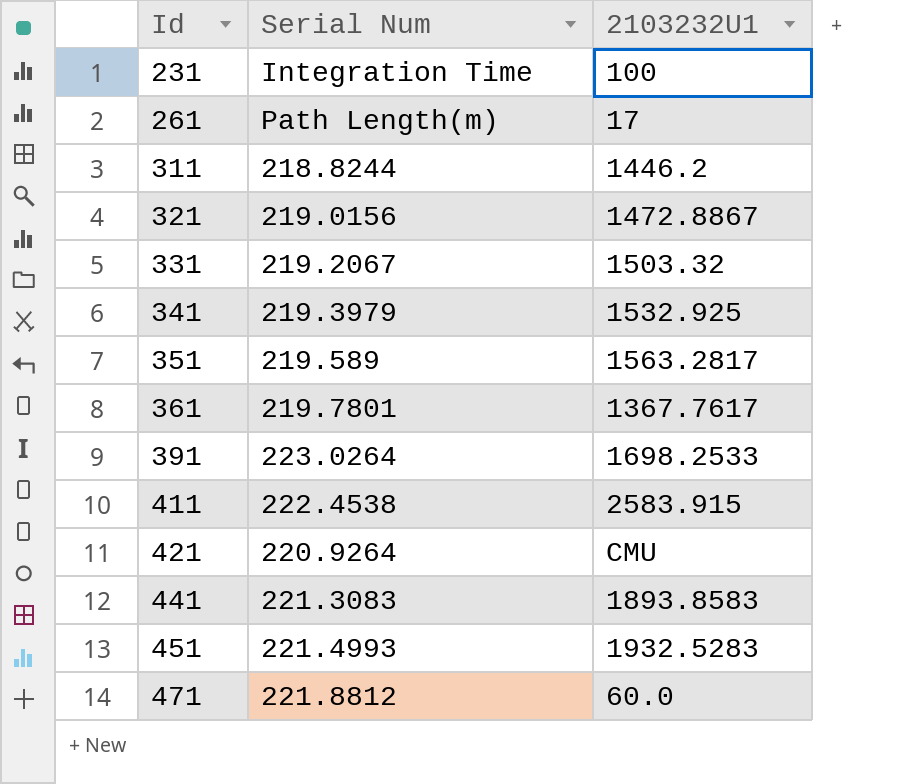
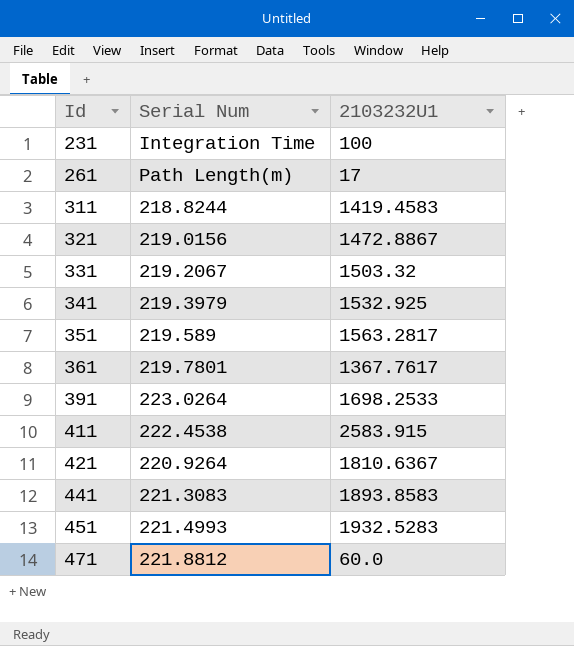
311 | 2103232U1: 1446.2 -> 1419.4583
421 | 2103232U1: CMU -> 1810.6367

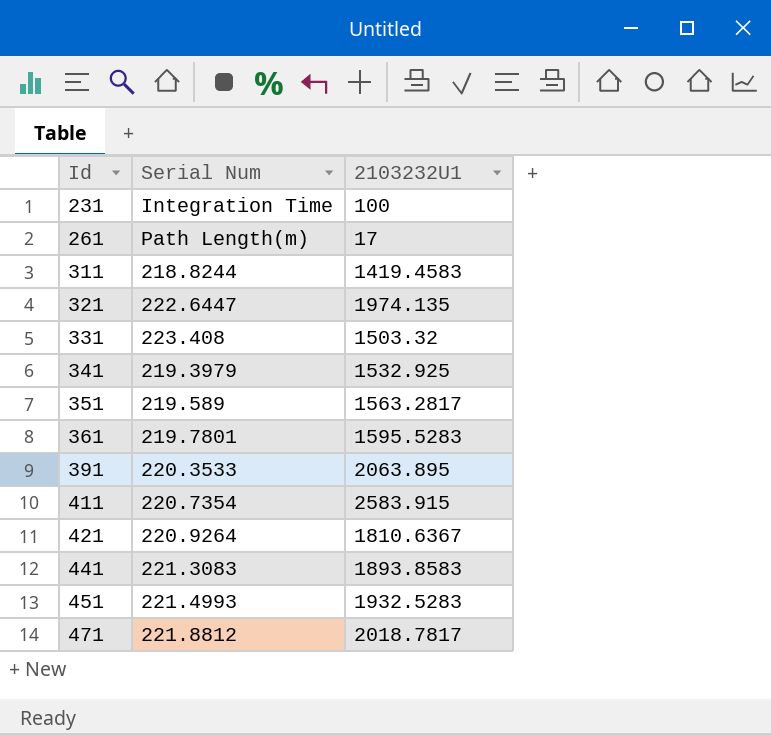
321 | Serial Num: 219.0156 -> 222.6447
321 | 2103232U1: 1472.8867 -> 1974.135
331 | Serial Num: 219.2067 -> 223.408
361 | 2103232U1: 1367.7617 -> 1595.5283
391 | Serial Num: 223.0264 -> 220.3533
391 | 2103232U1: 1698.2533 -> 2063.895
411 | Serial Num: 222.4538 -> 220.7354
471 | 2103232U1: 60.0 -> 2018.7817

